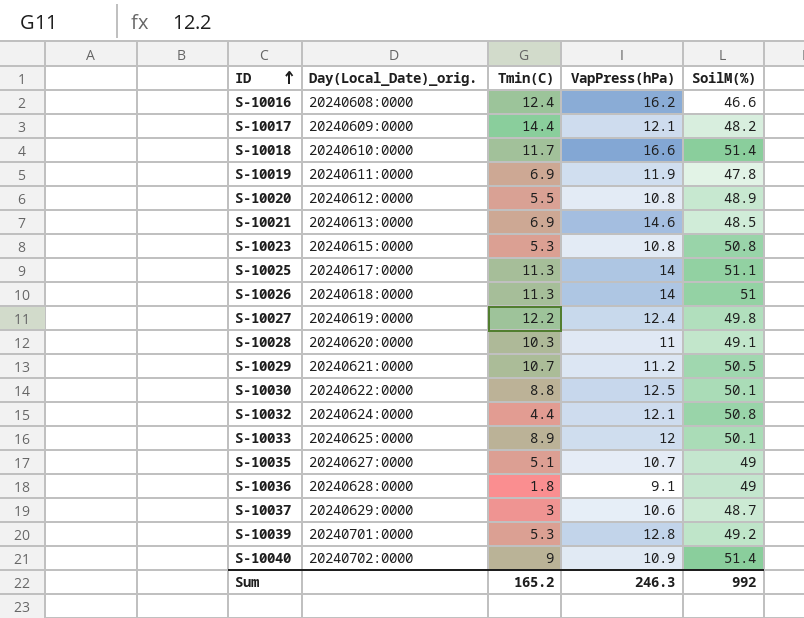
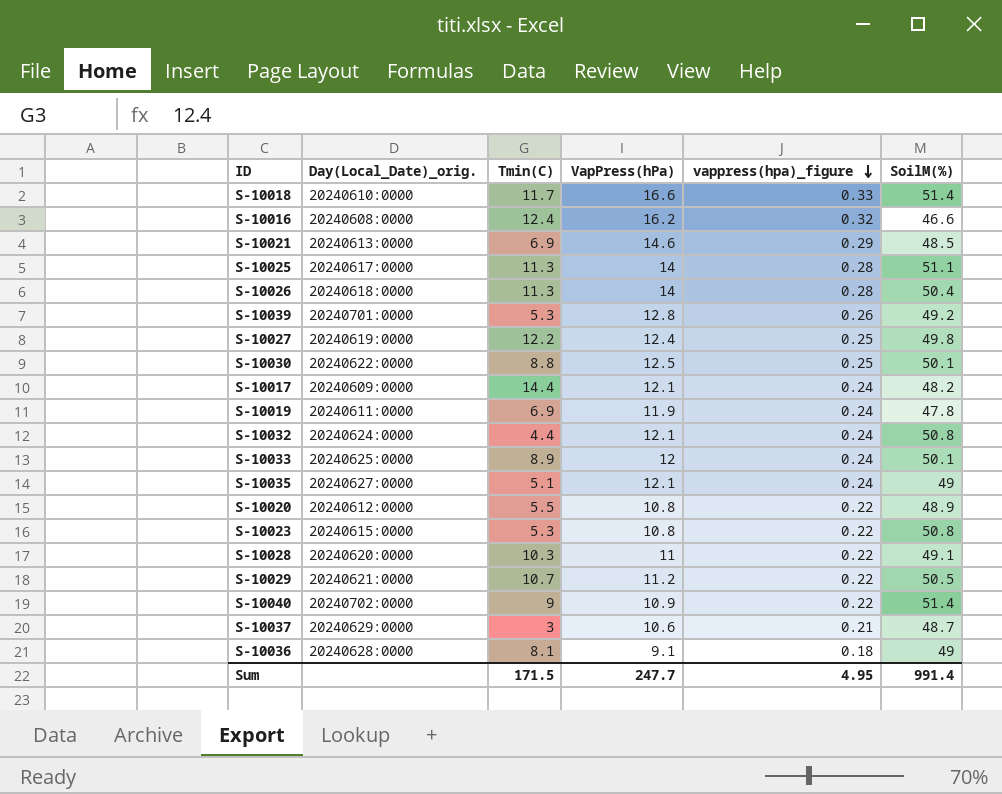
row order: ID ascending -> vappress(hpa)_figure descending
column vappress(hpa)_figure | formula: none -> [VapPress(hPa)] * 0.02
S-10026 | SoilM(%): 51 -> 50.4
S-10035 | VapPress(hPa): 10.7 -> 12.1
S-10036 | Tmin(C): 1.8 -> 8.1
Sum | Tmin(C): 165.2 -> 171.5
Sum | VapPress(hPa): 246.3 -> 247.7
Sum | SoilM(%): 992 -> 991.4

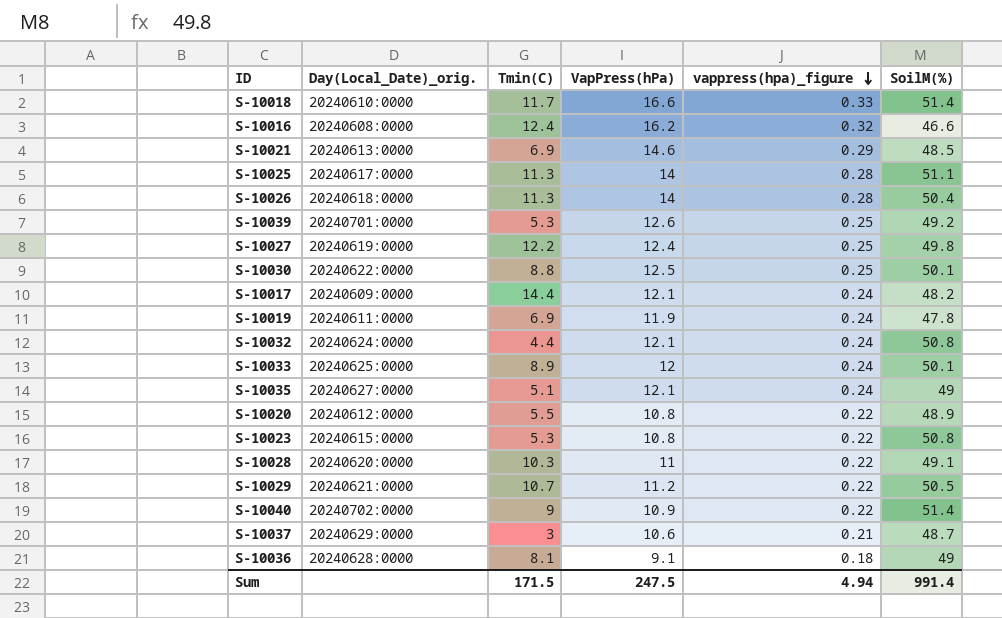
S-10039 | VapPress(hPa): 12.8 -> 12.6
S-10039 | vappress(hpa)_figure: 0.26 -> 0.25
Sum | VapPress(hPa): 247.7 -> 247.5
Sum | vappress(hpa)_figure: 4.95 -> 4.94

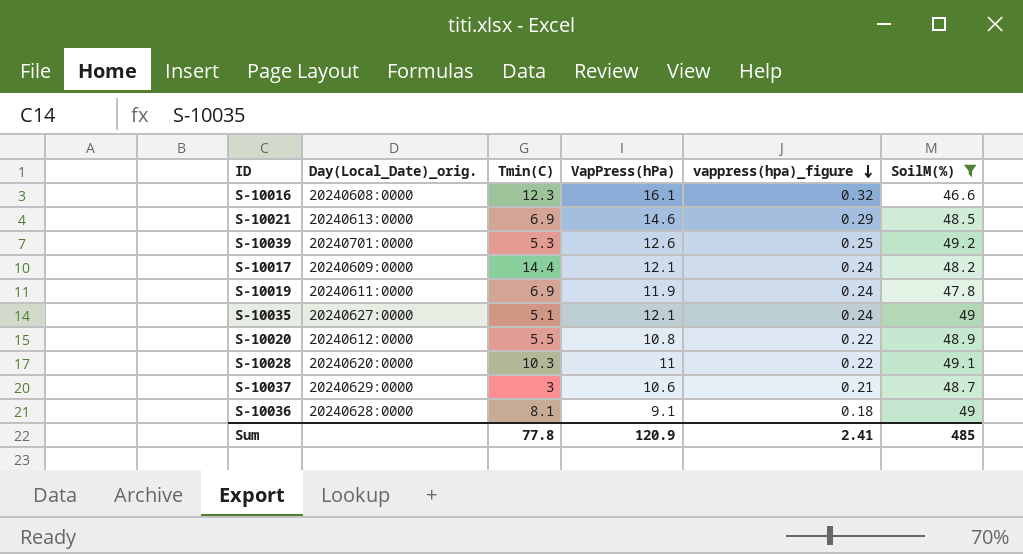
filter: none -> SoilM(%) <= 49.2
S-10016 | Tmin(C): 12.4 -> 12.3
S-10016 | VapPress(hPa): 16.2 -> 16.1
Sum | Tmin(C): 171.5 -> 77.8
Sum | VapPress(hPa): 247.5 -> 120.9
Sum | vappress(hpa)_figure: 4.94 -> 2.41
Sum | SoilM(%): 991.4 -> 485

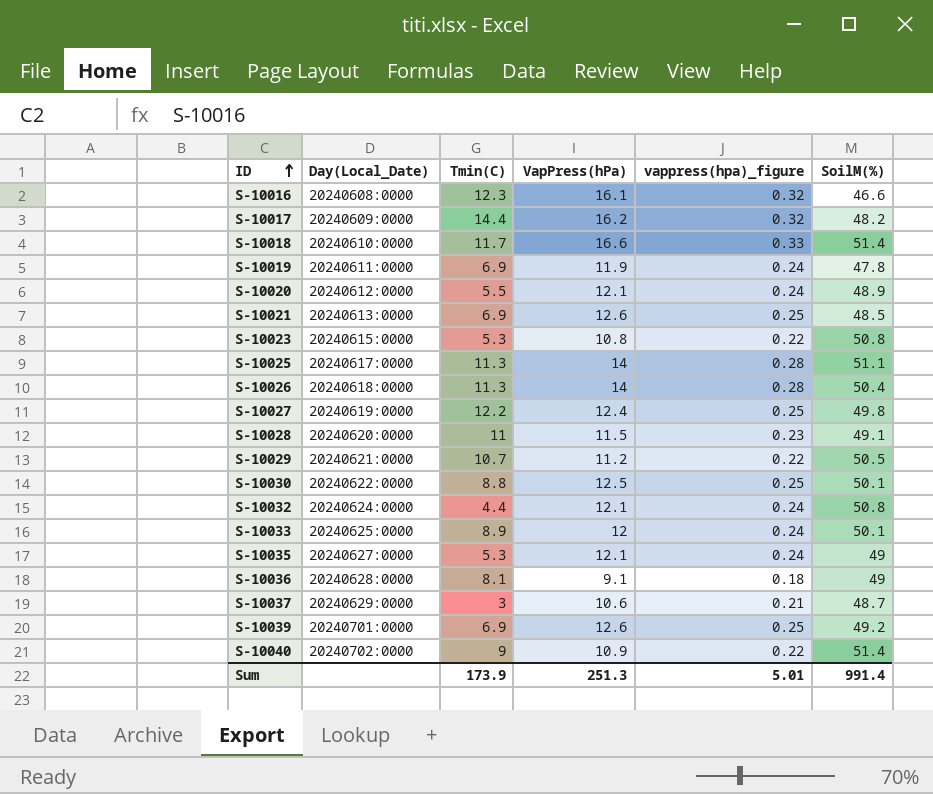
filter: SoilM(%) <= 49.2 -> none
row order: vappress(hpa)_figure descending -> ID ascending
column name: Day(Local_Date)_orig. -> Day(Local_Date)
S-10017 | VapPress(hPa): 12.1 -> 16.2
S-10017 | vappress(hpa)_figure: 0.24 -> 0.32
S-10020 | VapPress(hPa): 10.8 -> 12.1
S-10020 | vappress(hpa)_figure: 0.22 -> 0.24
S-10021 | VapPress(hPa): 14.6 -> 12.6
S-10021 | vappress(hpa)_figure: 0.29 -> 0.25
S-10028 | Tmin(C): 10.3 -> 11
S-10028 | VapPress(hPa): 11 -> 11.5
S-10028 | vappress(hpa)_figure: 0.22 -> 0.23
S-10035 | Tmin(C): 5.1 -> 5.3
S-10039 | Tmin(C): 5.3 -> 6.9
Sum | Tmin(C): 77.8 -> 173.9
Sum | VapPress(hPa): 120.9 -> 251.3
Sum | vappress(hpa)_figure: 2.41 -> 5.01
Sum | SoilM(%): 485 -> 991.4

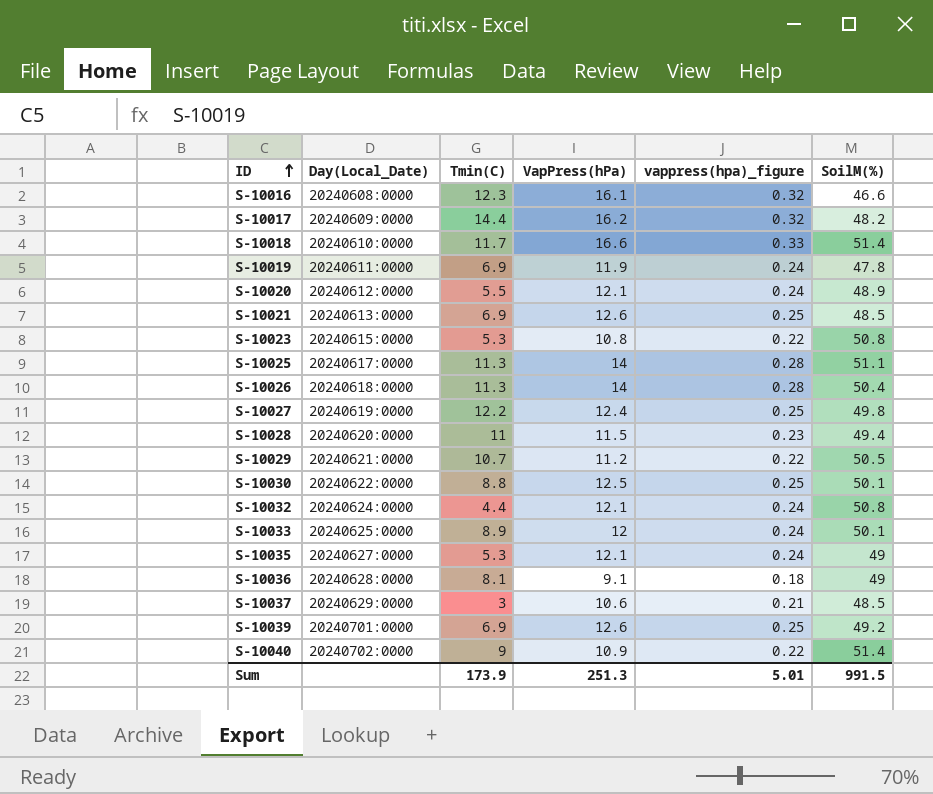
S-10028 | SoilM(%): 49.1 -> 49.4
S-10037 | SoilM(%): 48.7 -> 48.5
Sum | SoilM(%): 991.4 -> 991.5

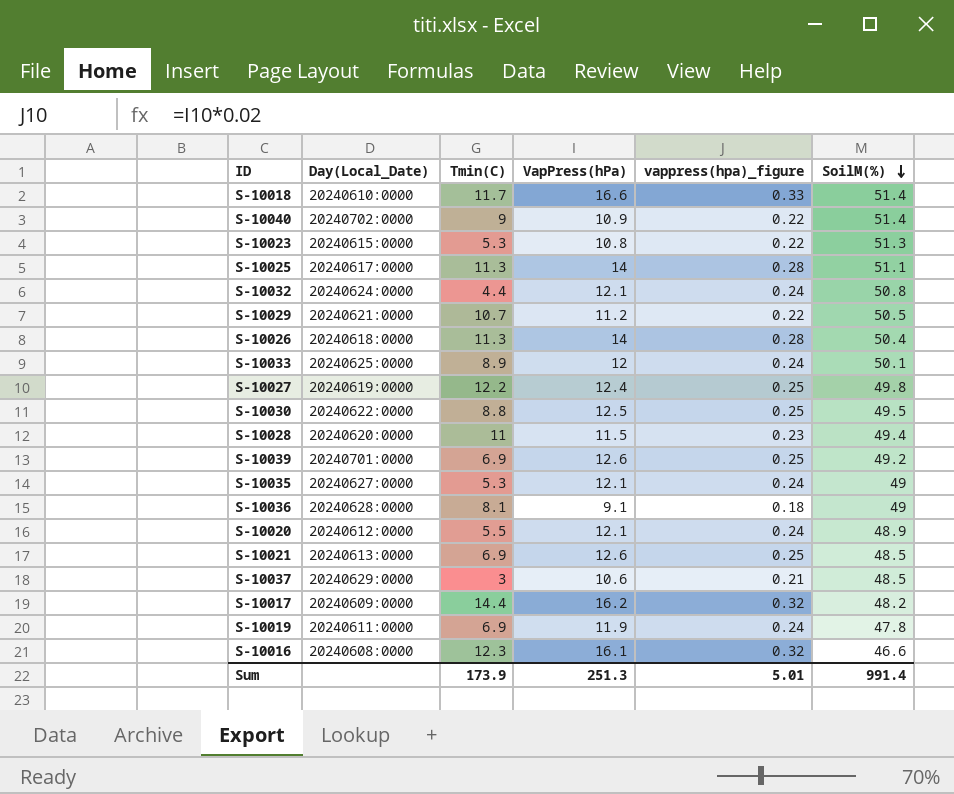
row order: ID ascending -> SoilM(%) descending
S-10023 | SoilM(%): 50.8 -> 51.3
S-10030 | SoilM(%): 50.1 -> 49.5
Sum | SoilM(%): 991.5 -> 991.4

